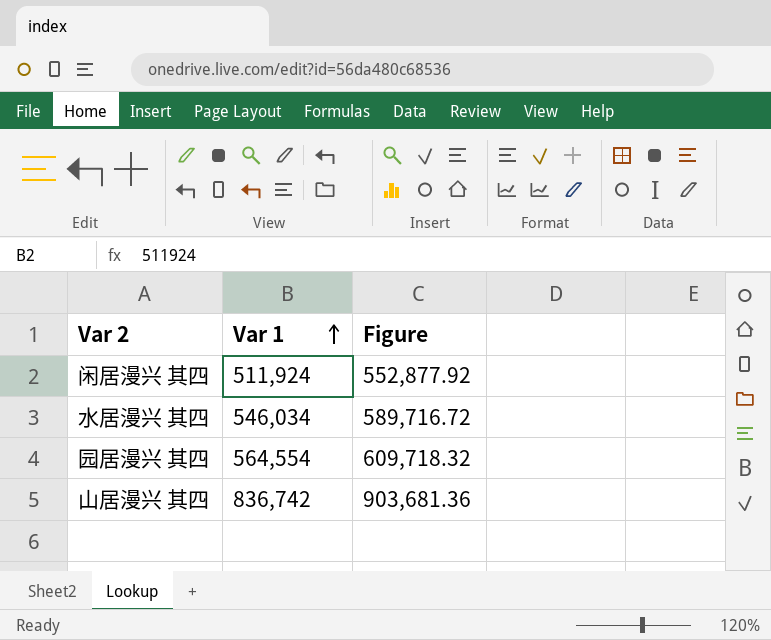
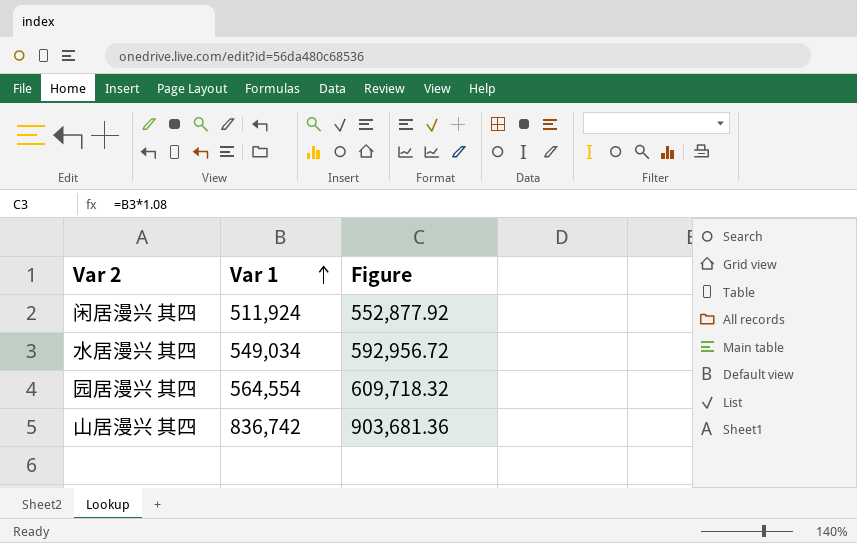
水居漫兴 其四 | Var 1: 546,034 -> 549,034
水居漫兴 其四 | Figure: 589,716.72 -> 592,956.72

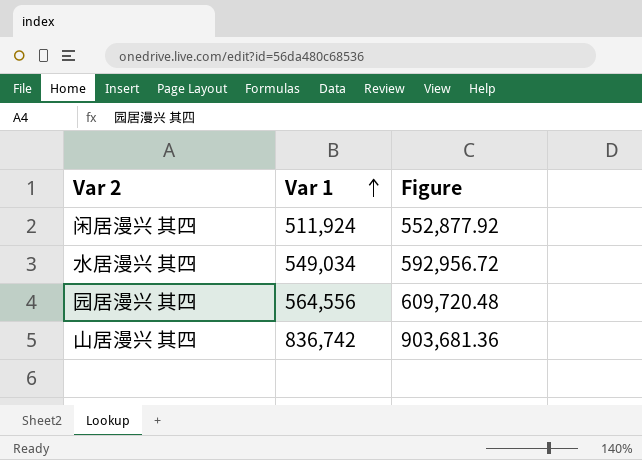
园居漫兴 其四 | Var 1: 564,554 -> 564,556
园居漫兴 其四 | Figure: 609,718.32 -> 609,720.48

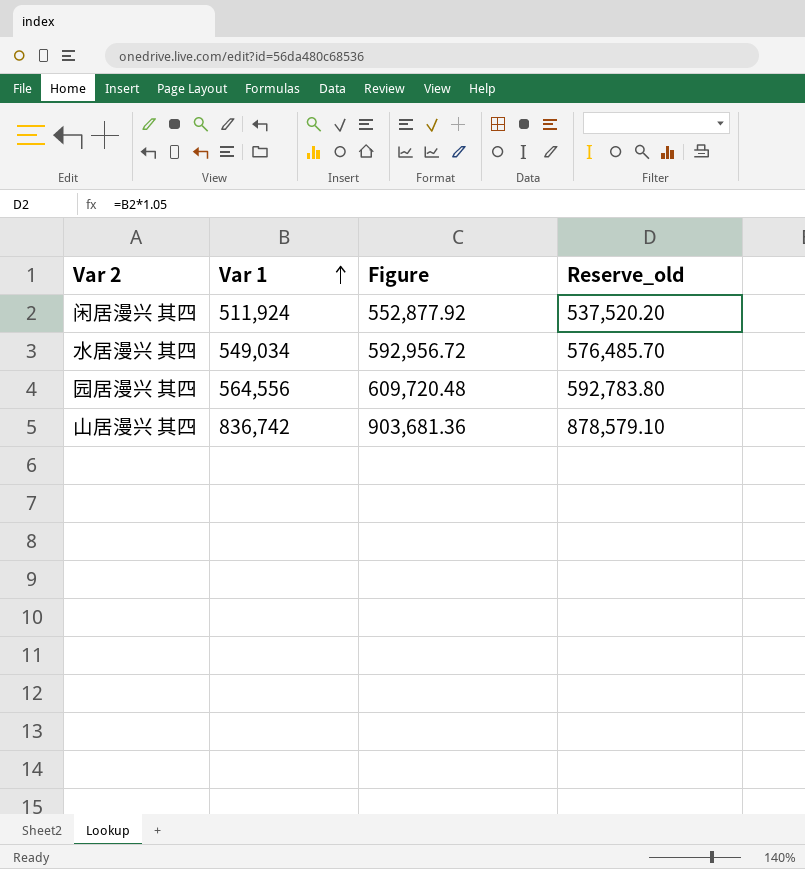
column Reserve_old | formula: none -> [Var 1] * 1.05

